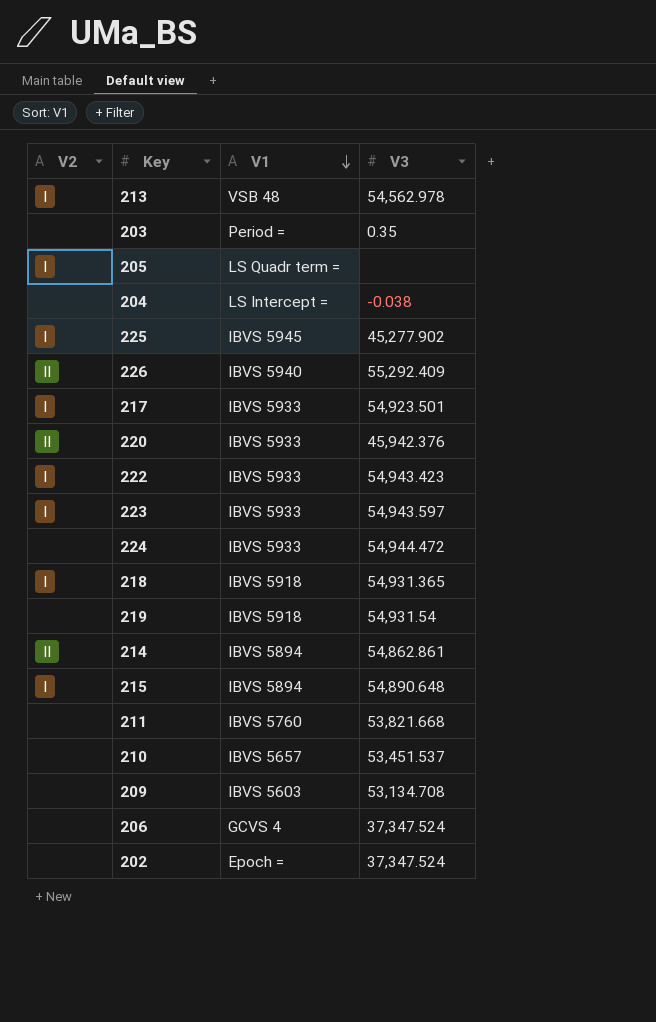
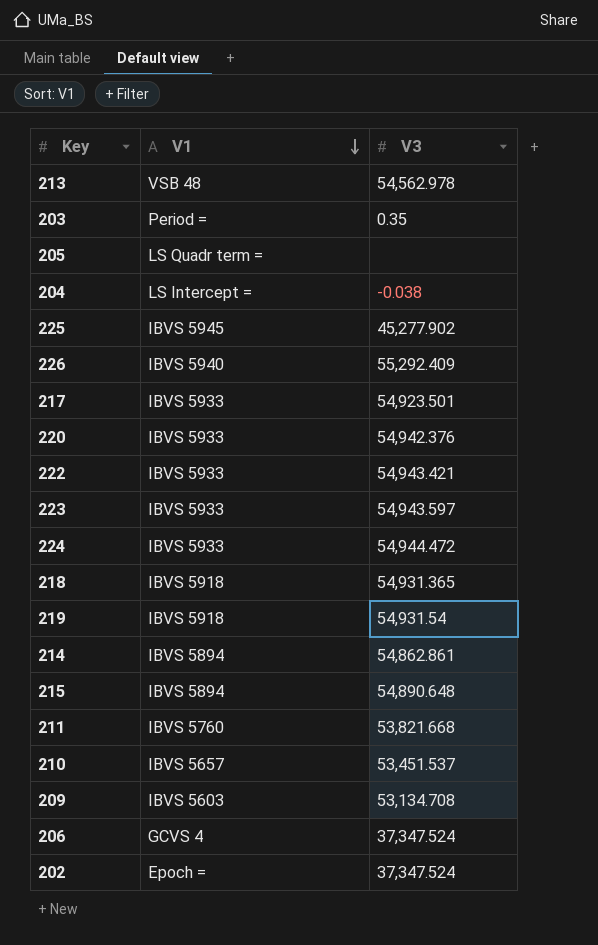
column V2 | position: 1 -> none
220 | V3: 45,942.376 -> 54,942.376
222 | V3: 54,943.423 -> 54,943.421

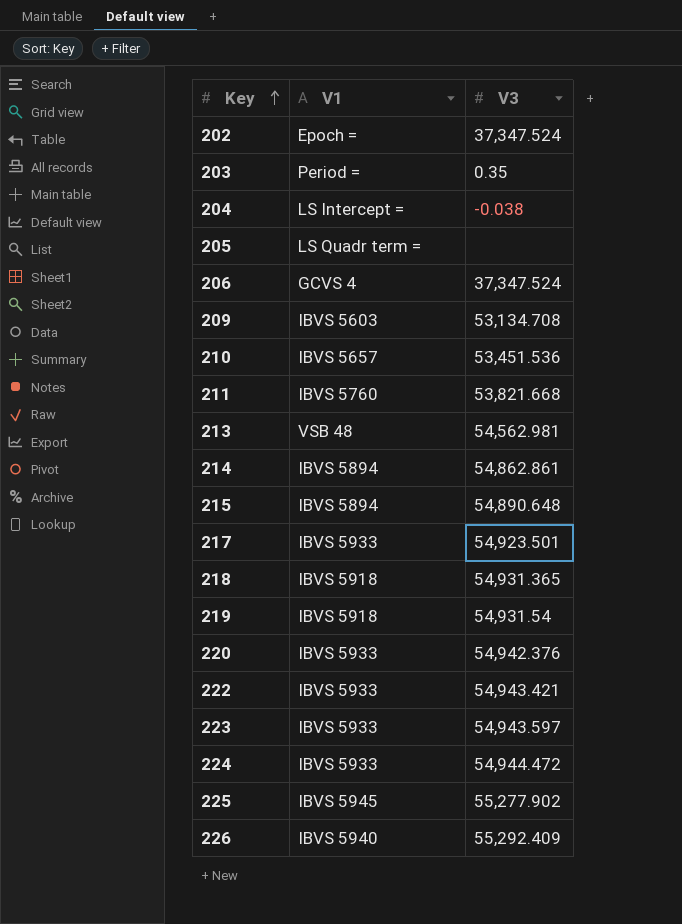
row order: V1 descending -> Key ascending
210 | V3: 53,451.537 -> 53,451.536
213 | V3: 54,562.978 -> 54,562.981
225 | V3: 45,277.902 -> 55,277.902

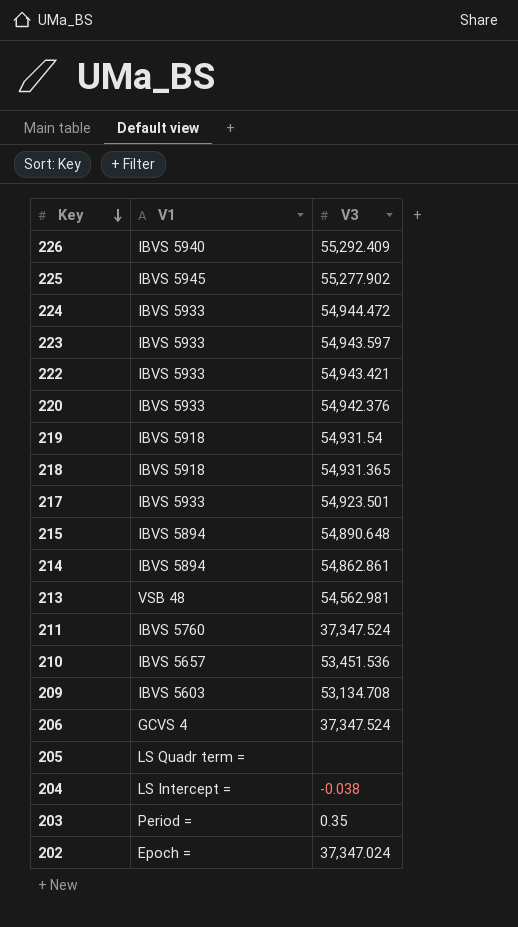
row order: Key ascending -> Key descending
211 | V3: 53,821.668 -> 37,347.524
202 | V3: 37,347.524 -> 37,347.024

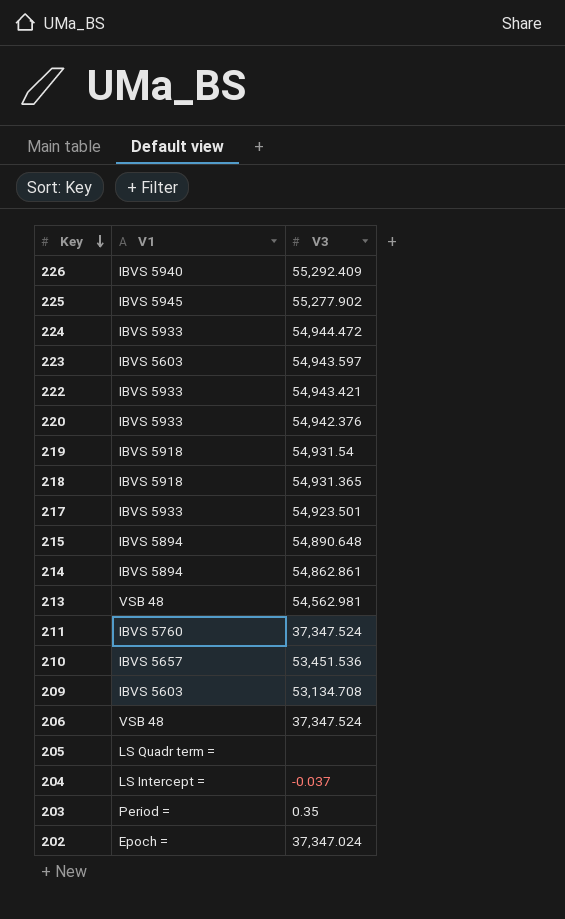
223 | V1: IBVS 5933 -> IBVS 5603
206 | V1: GCVS 4 -> VSB 48
204 | V3: -0.038 -> -0.037

